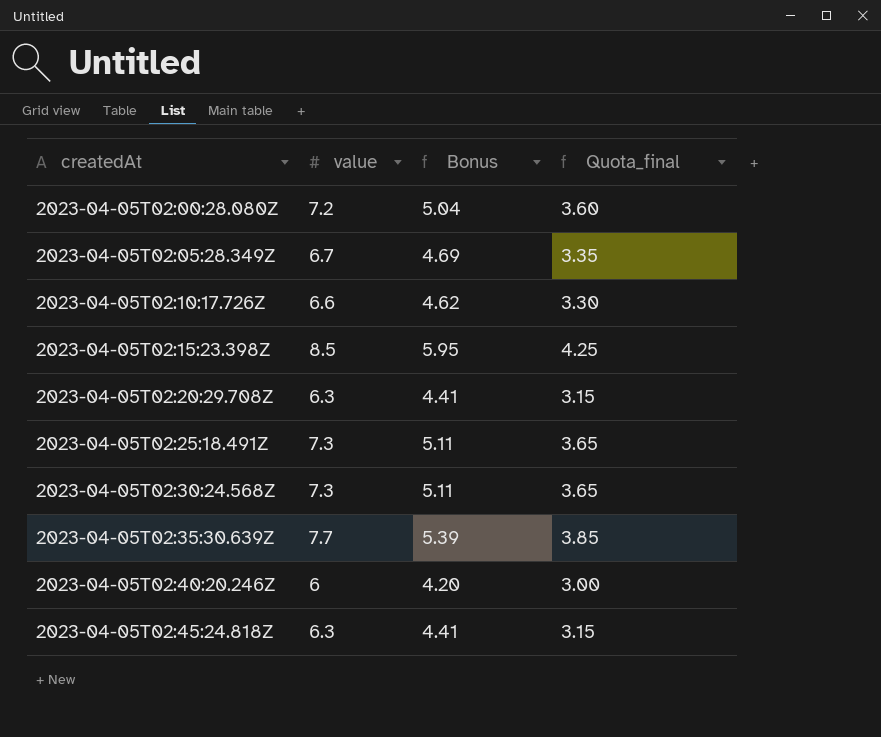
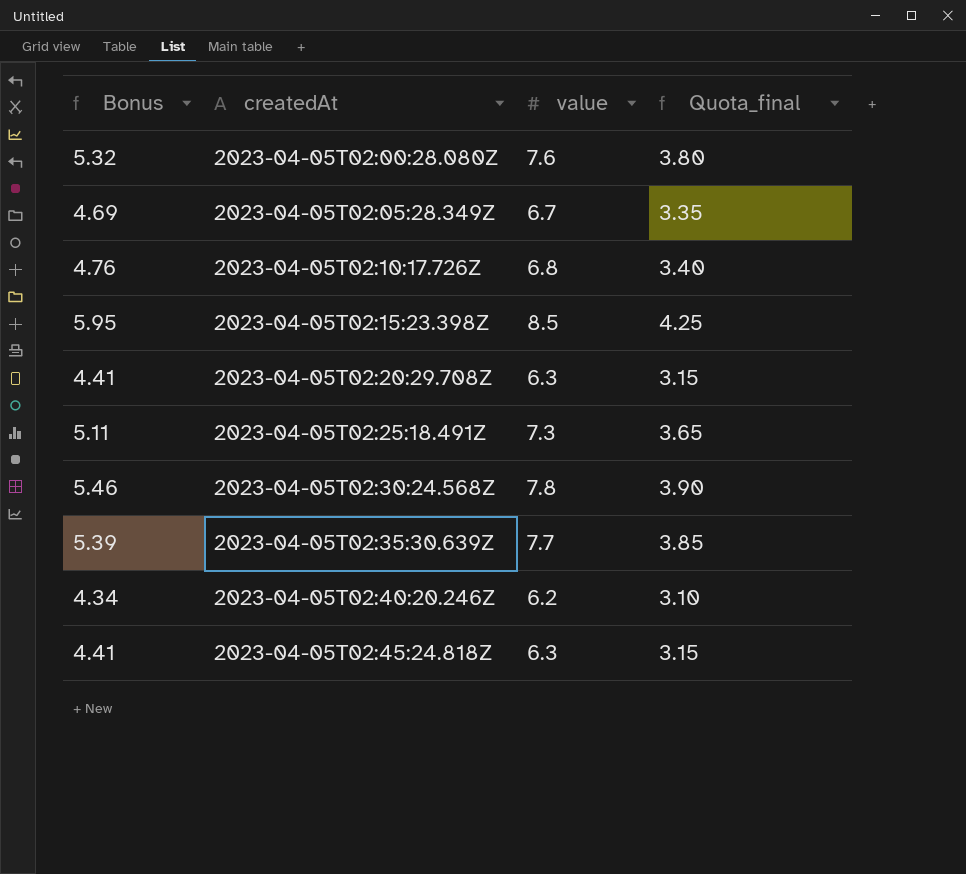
column Bonus | position: 3 -> 1
2023-04-05T02:00:28.080Z | Bonus: 5.04 -> 5.32
2023-04-05T02:00:28.080Z | value: 7.2 -> 7.6
2023-04-05T02:00:28.080Z | Quota_final: 3.60 -> 3.80
2023-04-05T02:10:17.726Z | Bonus: 4.62 -> 4.76
2023-04-05T02:10:17.726Z | value: 6.6 -> 6.8
2023-04-05T02:10:17.726Z | Quota_final: 3.30 -> 3.40
2023-04-05T02:30:24.568Z | Bonus: 5.11 -> 5.46
2023-04-05T02:30:24.568Z | value: 7.3 -> 7.8
2023-04-05T02:30:24.568Z | Quota_final: 3.65 -> 3.90
2023-04-05T02:40:20.246Z | Bonus: 4.20 -> 4.34
2023-04-05T02:40:20.246Z | value: 6 -> 6.2
2023-04-05T02:40:20.246Z | Quota_final: 3.00 -> 3.10

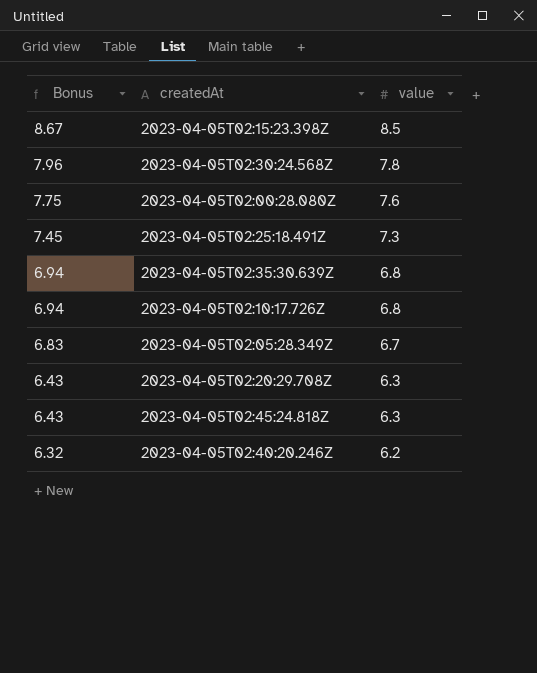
row order: createdAt ascending -> Bonus descending
column Quota_final | formula: [value] * 0.5 -> none
column Bonus | formula: [value] * 0.7 -> [value] * 1.02
2023-04-05T02:35:30.639Z | value: 7.7 -> 6.8

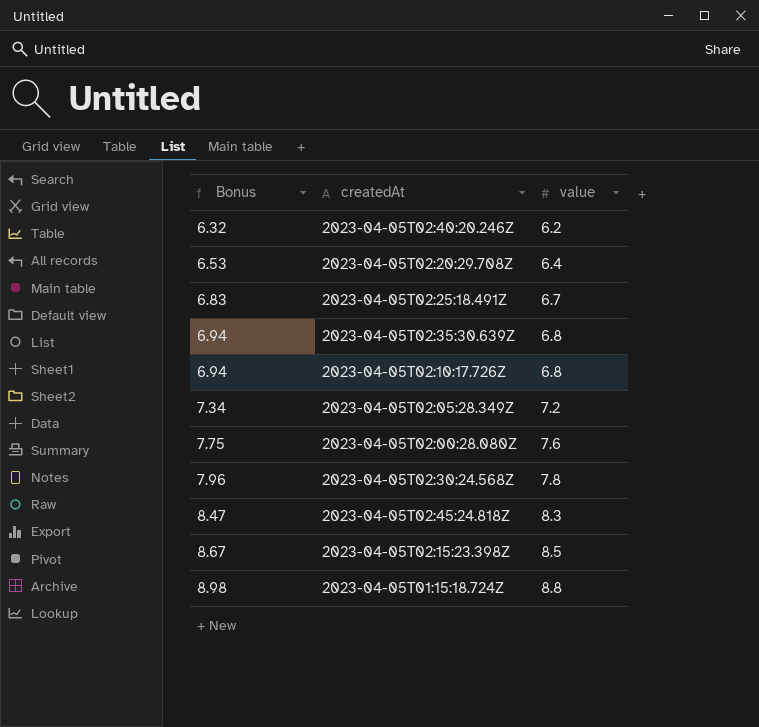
row order: Bonus descending -> Bonus ascending
2023-04-05T02:20:29.708Z | Bonus: 6.43 -> 6.53
2023-04-05T02:20:29.708Z | value: 6.3 -> 6.4
2023-04-05T02:25:18.491Z | Bonus: 7.45 -> 6.83
2023-04-05T02:25:18.491Z | value: 7.3 -> 6.7
2023-04-05T02:05:28.349Z | Bonus: 6.83 -> 7.34
2023-04-05T02:05:28.349Z | value: 6.7 -> 7.2
2023-04-05T02:45:24.818Z | Bonus: 6.43 -> 8.47
2023-04-05T02:45:24.818Z | value: 6.3 -> 8.3
row 2023-04-05T01:15:18.724Z: none -> 8.98 | 8.8

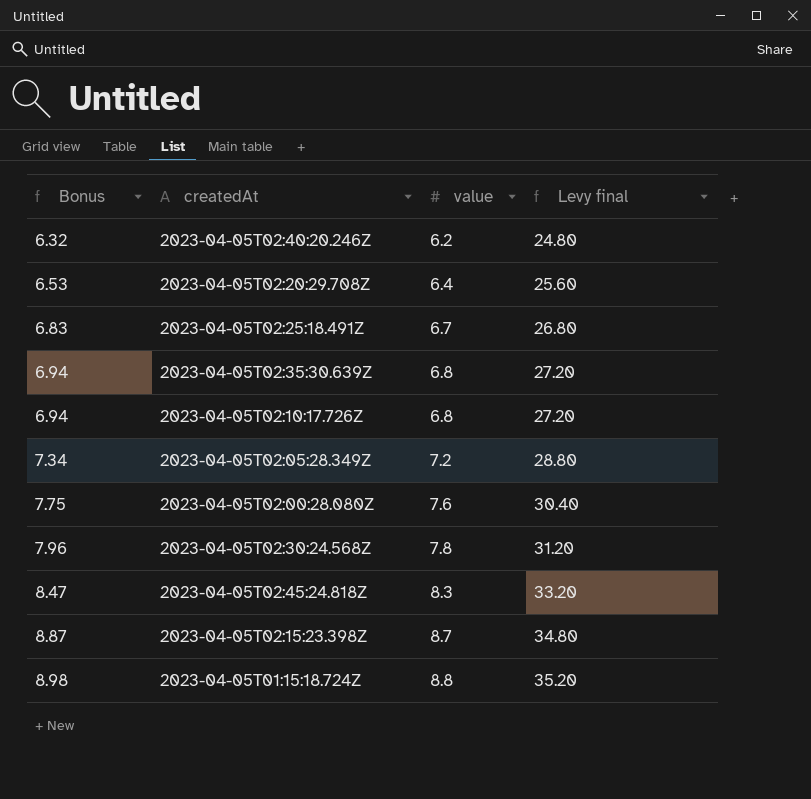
column Levy final | formula: none -> [value] * 4
2023-04-05T02:15:23.398Z | Bonus: 8.67 -> 8.87
2023-04-05T02:15:23.398Z | value: 8.5 -> 8.7

